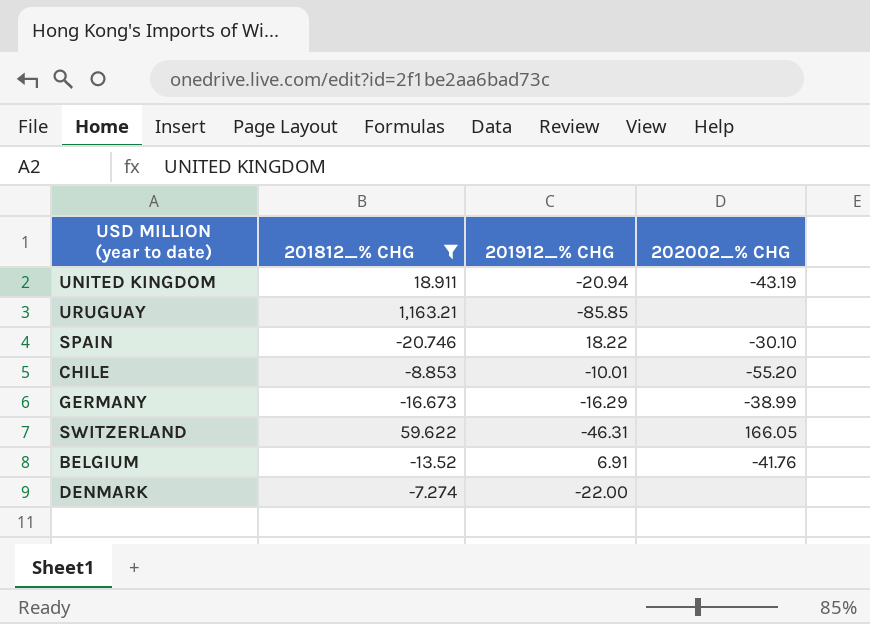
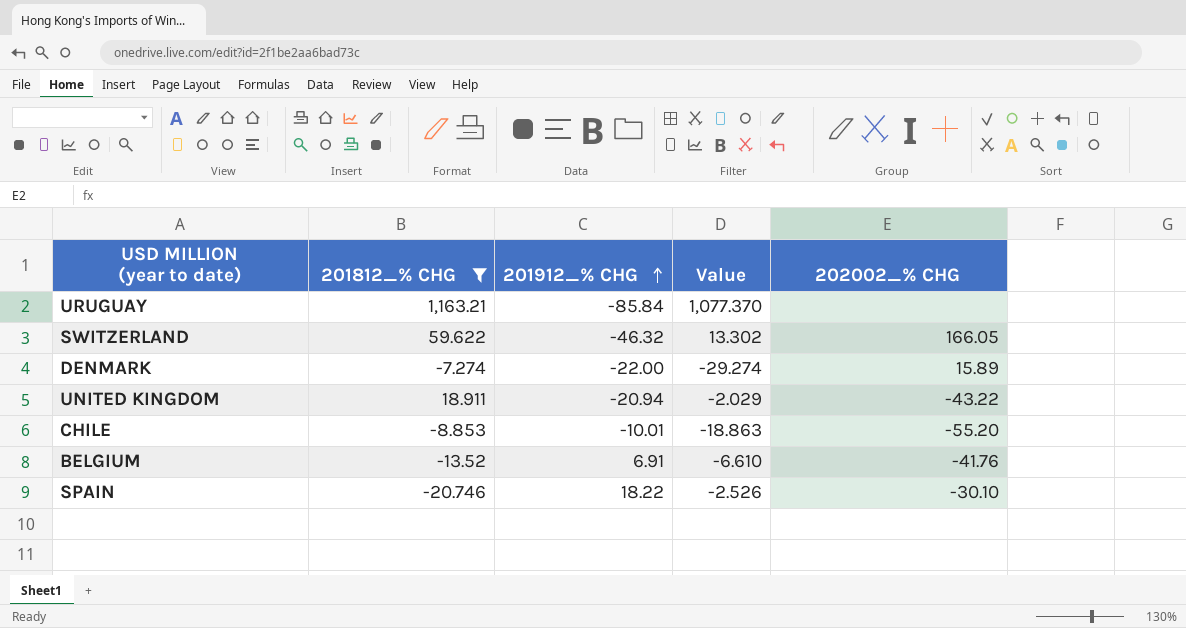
row order: none -> 201912_% CHG ascending
column Value | formula: none -> [201812_% CHG] + [201912_% CHG]
row GERMANY: -16.673 | -16.29 | -38.99 -> none
URUGUAY | 201912_% CHG: -85.85 -> -85.84
SWITZERLAND | 201912_% CHG: -46.31 -> -46.32
DENMARK | 202002_% CHG: none -> 15.89
UNITED KINGDOM | 202002_% CHG: -43.19 -> -43.22

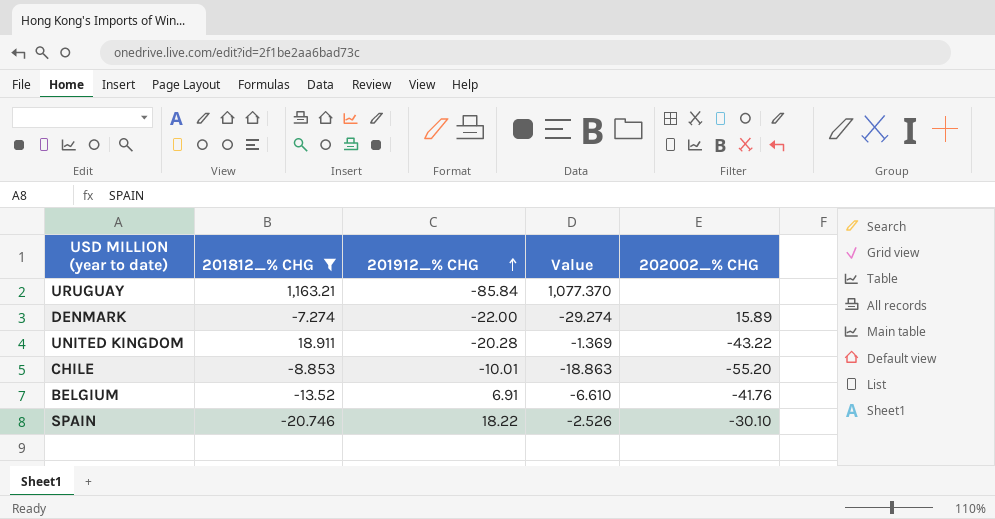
row SWITZERLAND: 59.622 | -46.32 | 13.302 | 166.05 -> none
UNITED KINGDOM | 201912_% CHG: -20.94 -> -20.28
UNITED KINGDOM | Value: -2.029 -> -1.369

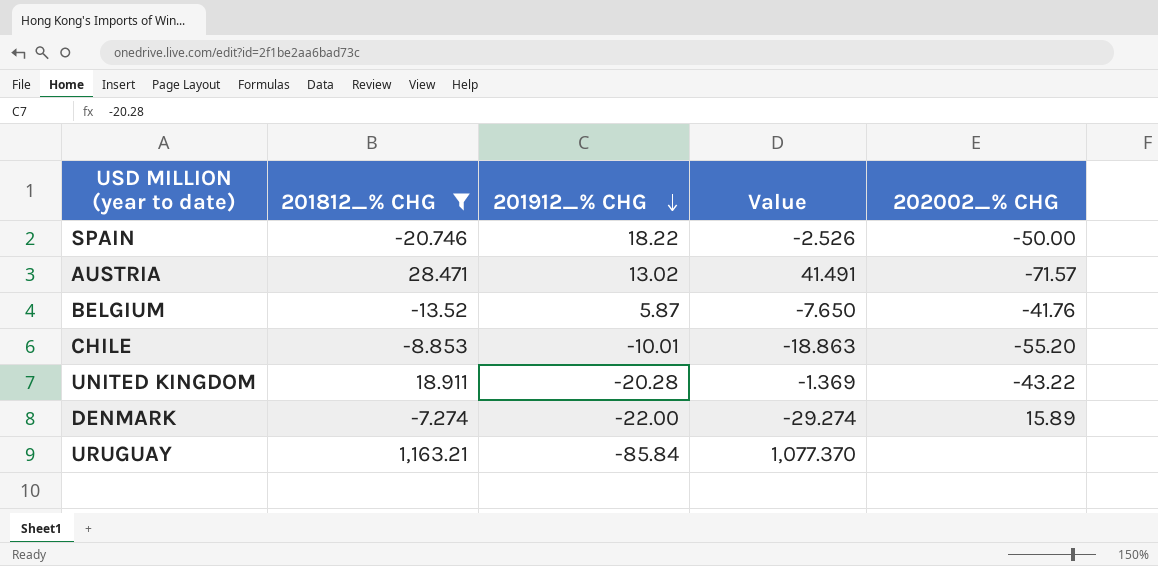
row order: 201912_% CHG ascending -> 201912_% CHG descending
SPAIN | 202002_% CHG: -30.10 -> -50.00
row AUSTRIA: none -> 28.471 | 13.02 | 41.491 | -71.57
BELGIUM | 201912_% CHG: 6.91 -> 5.87
BELGIUM | Value: -6.610 -> -7.650

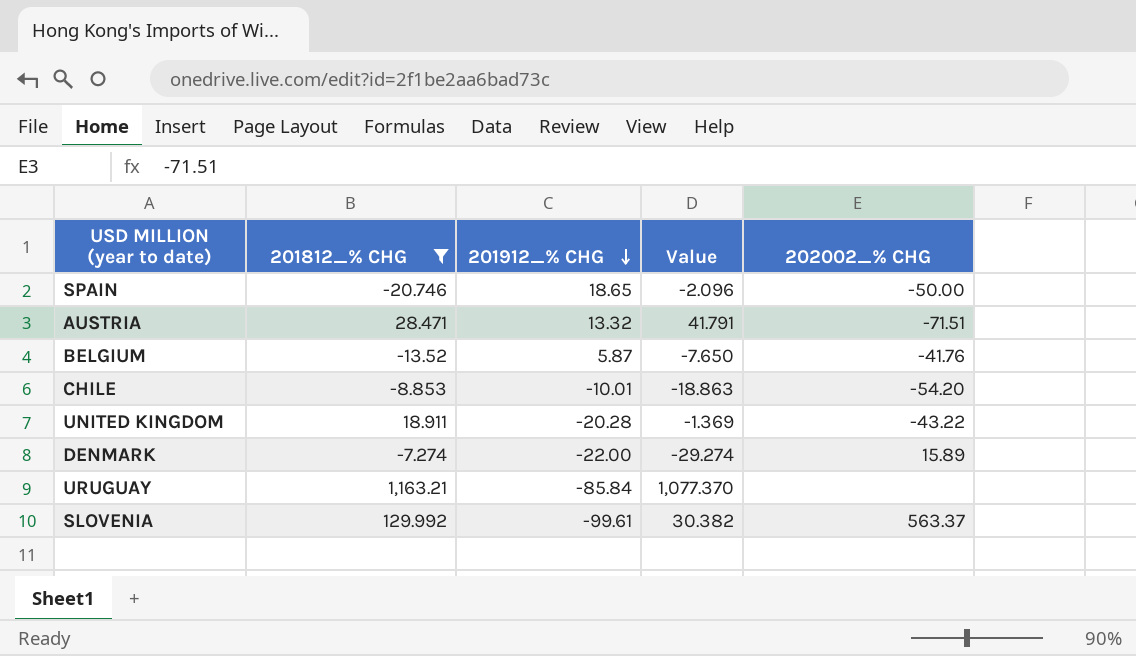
SPAIN | 201912_% CHG: 18.22 -> 18.65
SPAIN | Value: -2.526 -> -2.096
AUSTRIA | 201912_% CHG: 13.02 -> 13.32
AUSTRIA | Value: 41.491 -> 41.791
AUSTRIA | 202002_% CHG: -71.57 -> -71.51
CHILE | 202002_% CHG: -55.20 -> -54.20
row SLOVENIA: none -> 129.992 | -99.61 | 30.382 | 563.37

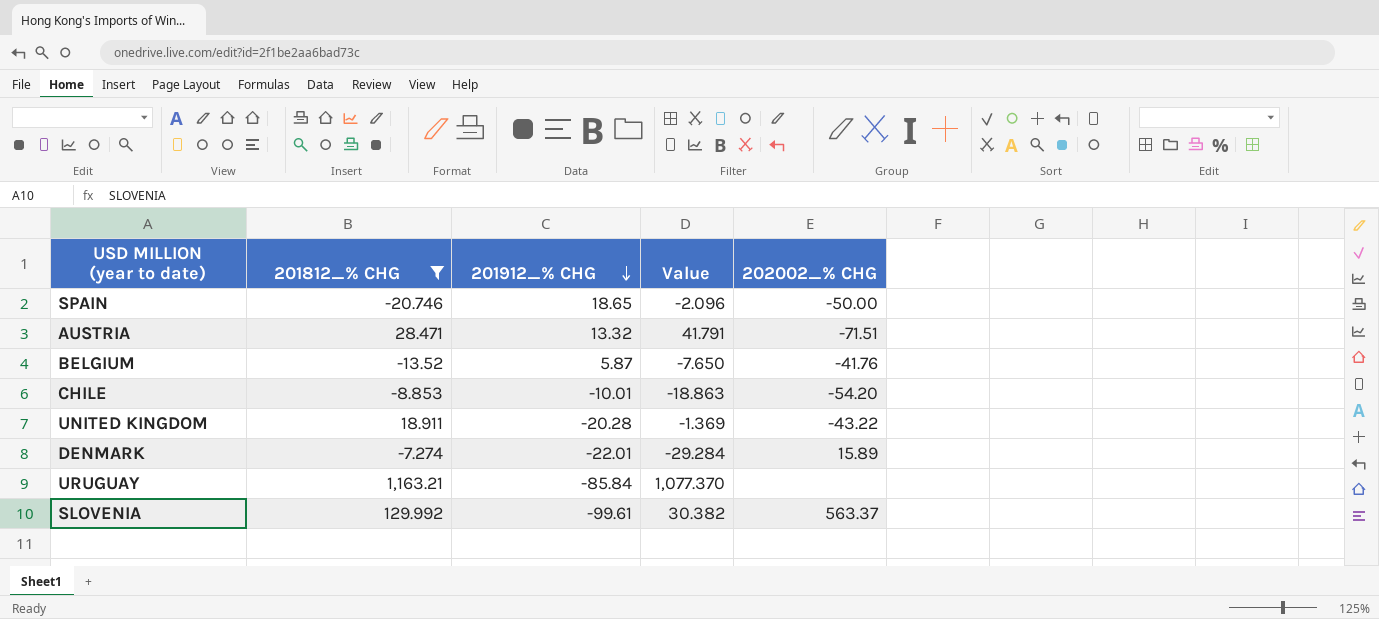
DENMARK | 201912_% CHG: -22.00 -> -22.01
DENMARK | Value: -29.274 -> -29.284

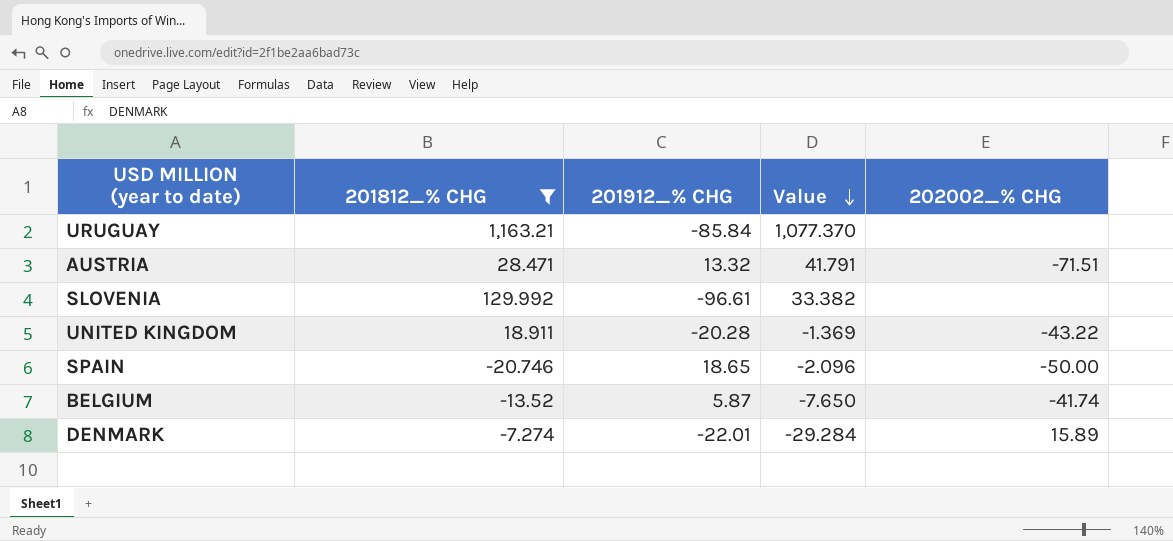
row order: 201912_% CHG descending -> Value descending
row CHILE: -8.853 | -10.01 | -18.863 | -54.20 -> none
SLOVENIA | 201912_% CHG: -99.61 -> -96.61
SLOVENIA | Value: 30.382 -> 33.382
SLOVENIA | 202002_% CHG: 563.37 -> none
BELGIUM | 202002_% CHG: -41.76 -> -41.74

